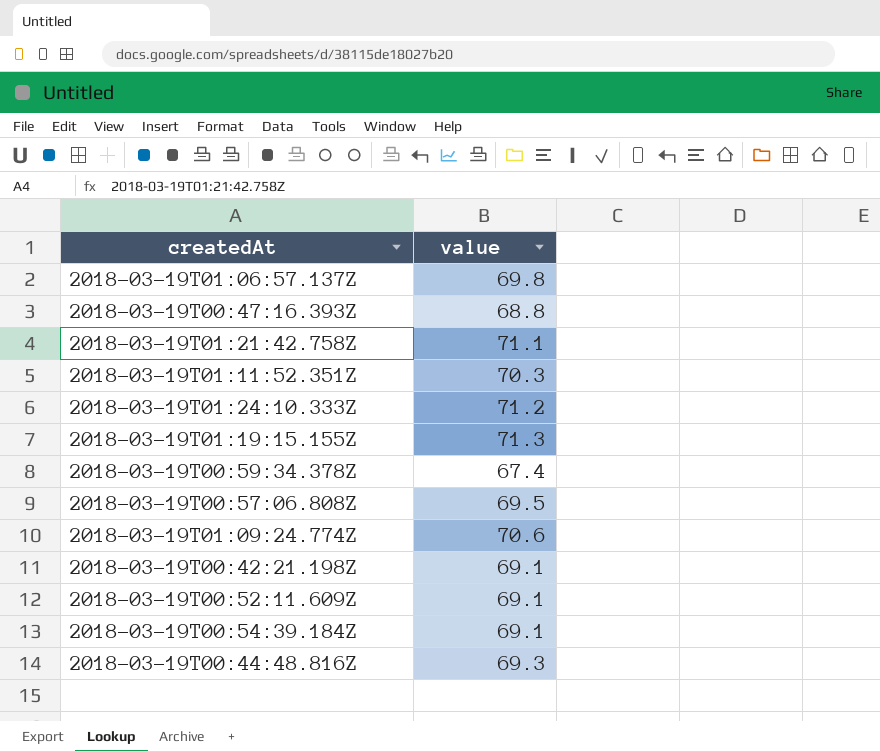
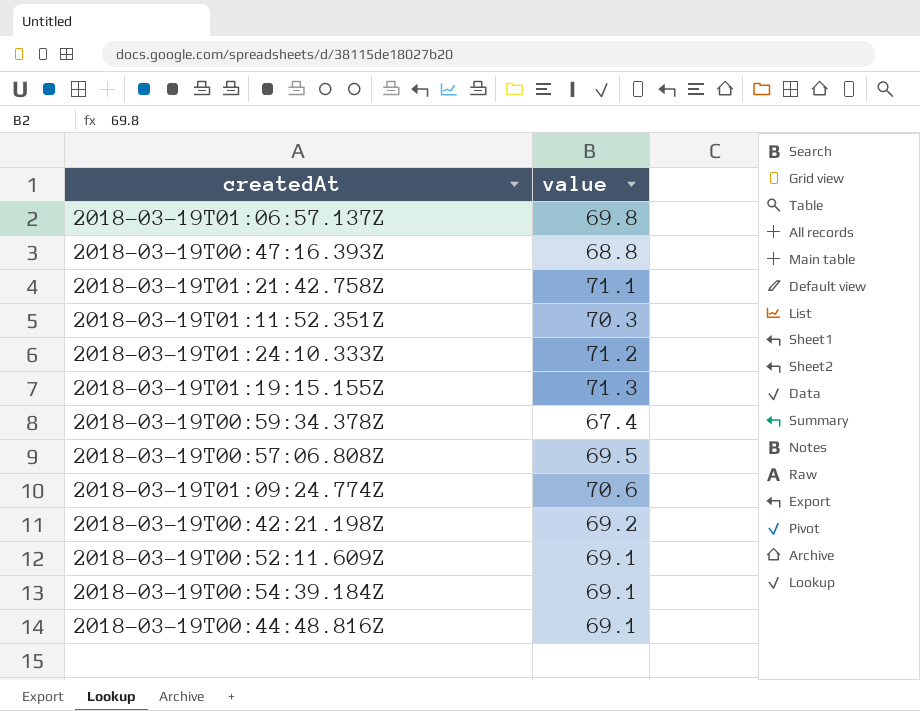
2018-03-19T00:42:21.198Z | value: 69.1 -> 69.2
2018-03-19T00:44:48.816Z | value: 69.3 -> 69.1

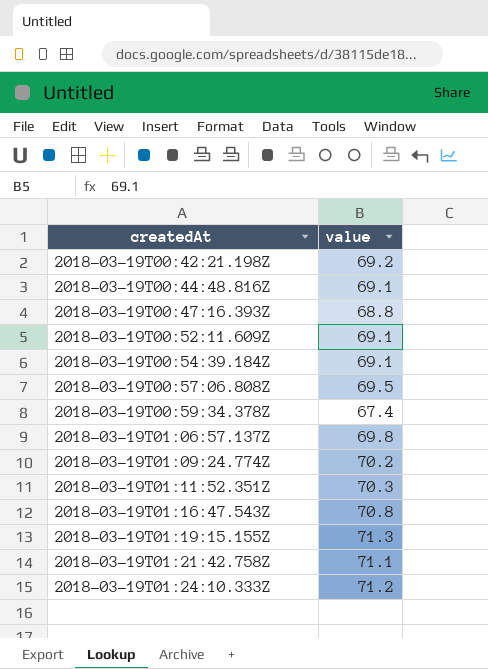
row order: none -> createdAt ascending
2018-03-19T01:09:24.774Z | value: 70.6 -> 70.2
row 2018-03-19T01:16:47.543Z: none -> 70.8

